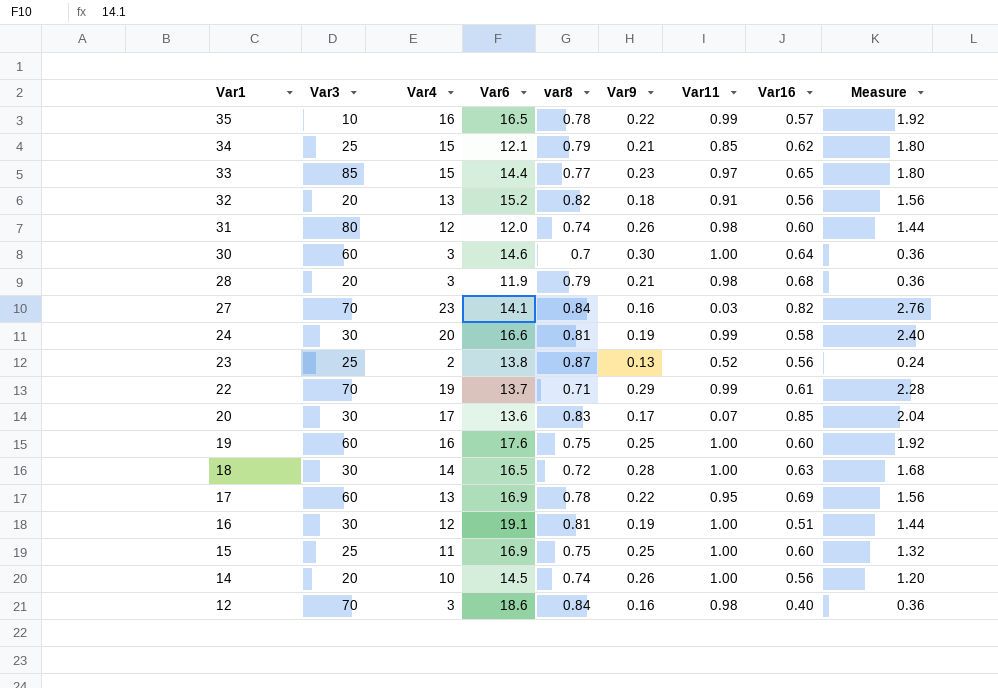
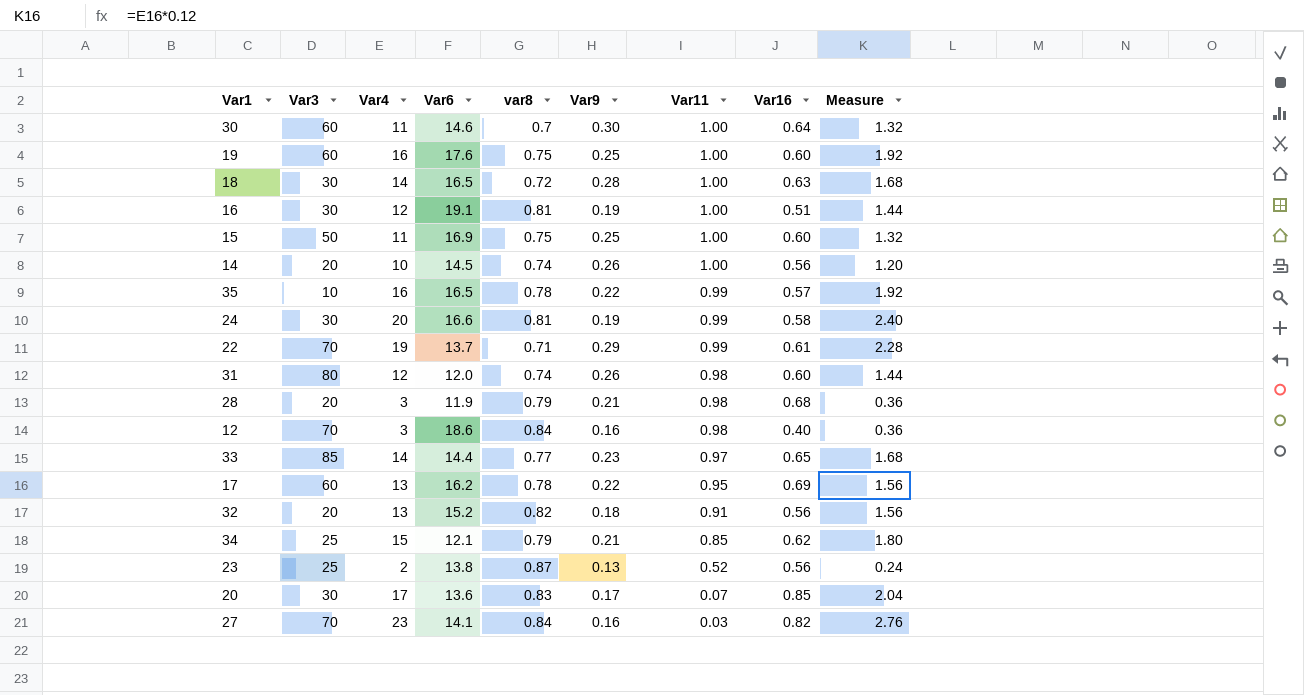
row order: Var1 descending -> Var11 descending
30 | Var4: 3 -> 11
30 | Measure: 0.36 -> 1.32
15 | Var3: 25 -> 50
33 | Var4: 15 -> 14
33 | Measure: 1.80 -> 1.68
17 | Var6: 16.9 -> 16.2

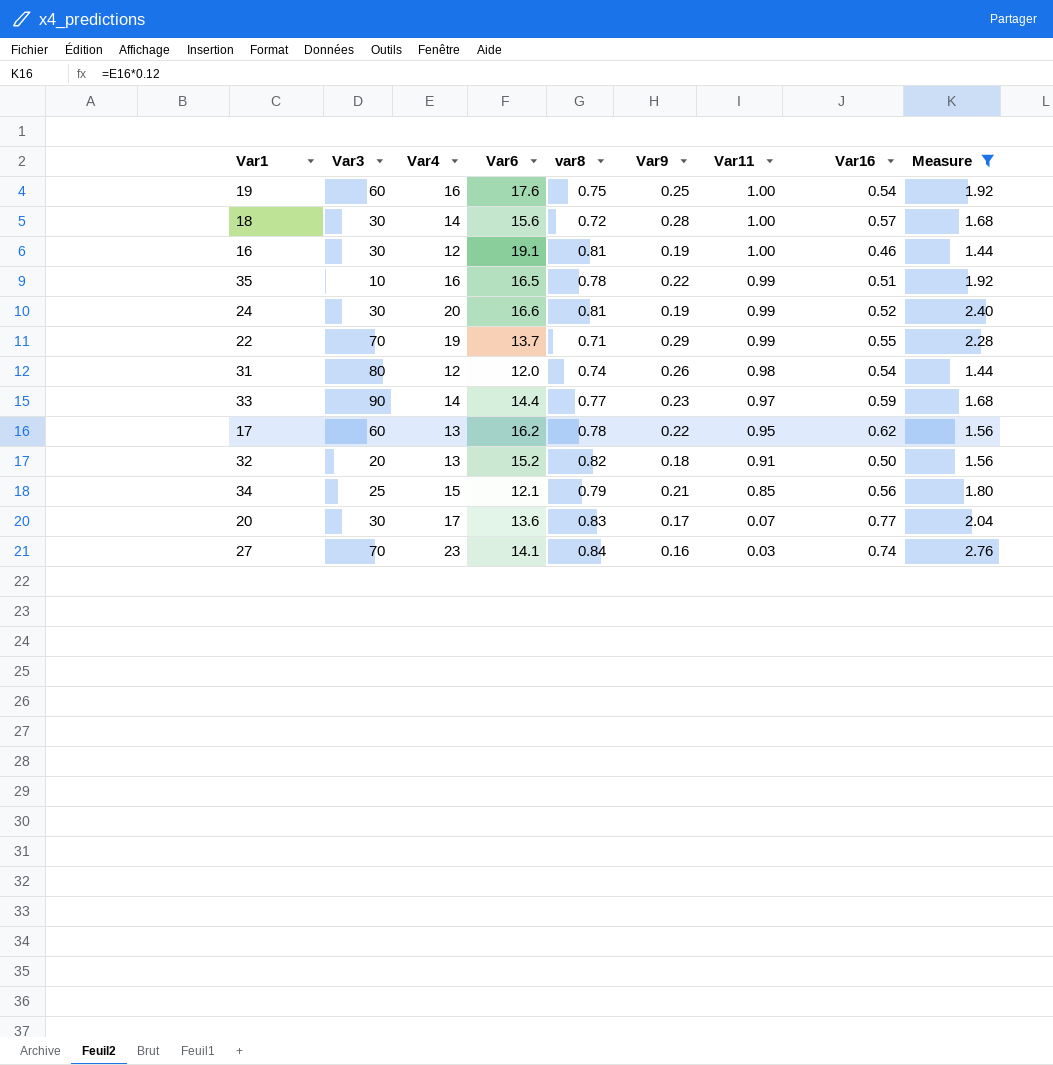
filter: none -> Measure >= 1.44
19 | Var16: 0.60 -> 0.54
18 | Var6: 16.5 -> 15.6
18 | Var16: 0.63 -> 0.57
16 | Var16: 0.51 -> 0.46
35 | Var16: 0.57 -> 0.51
24 | Var16: 0.58 -> 0.52
22 | Var16: 0.61 -> 0.55
31 | Var16: 0.60 -> 0.54
33 | Var3: 85 -> 90
33 | Var16: 0.65 -> 0.59
17 | Var16: 0.69 -> 0.62
32 | Var16: 0.56 -> 0.50
34 | Var16: 0.62 -> 0.56
20 | Var16: 0.85 -> 0.77
27 | Var16: 0.82 -> 0.74

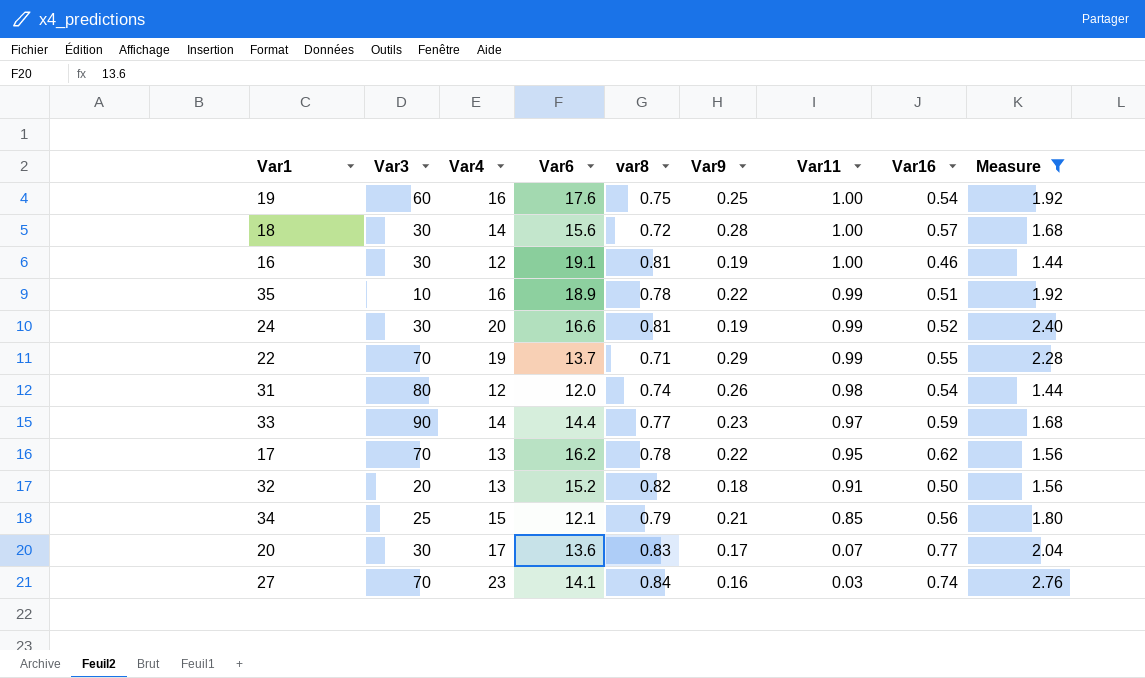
35 | Var6: 16.5 -> 18.9
17 | Var3: 60 -> 70

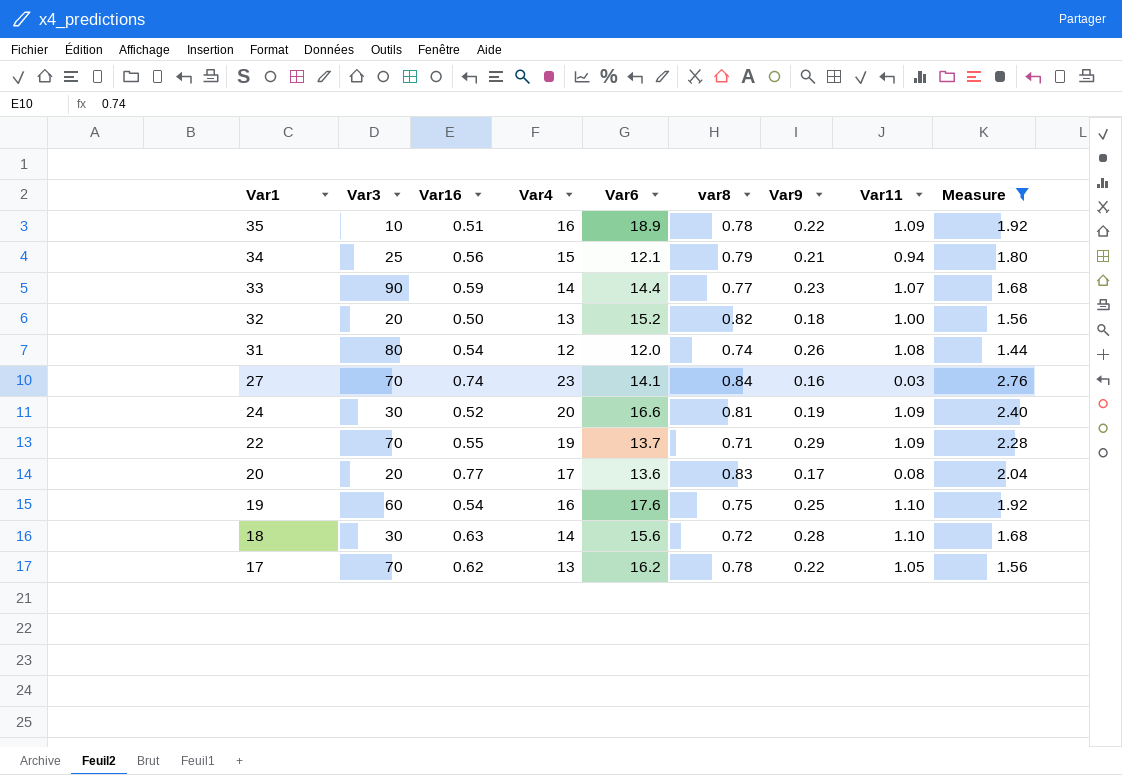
row order: Var11 descending -> Var1 descending
column Var16 | position: 8 -> 3
row 16: 30 | 12 | 19.1 | 0.81 | 0.19 | 1.00 | 0.46 | 1.44 -> none
35 | Var11: 0.99 -> 1.09
34 | Var11: 0.85 -> 0.94
33 | Var11: 0.97 -> 1.07
32 | Var11: 0.91 -> 1.00
31 | Var11: 0.98 -> 1.08
24 | Var11: 0.99 -> 1.09
22 | Var11: 0.99 -> 1.09
20 | Var3: 30 -> 20
20 | Var11: 0.07 -> 0.08
19 | Var11: 1.00 -> 1.10
18 | Var16: 0.57 -> 0.63
18 | Var11: 1.00 -> 1.10
17 | Var11: 0.95 -> 1.05

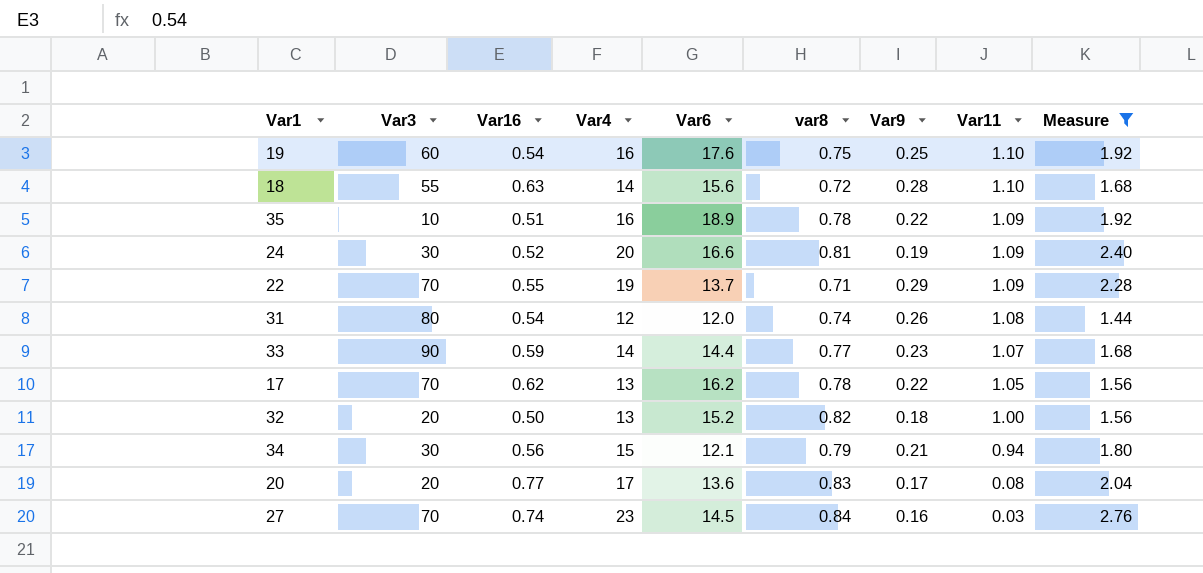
row order: Var1 descending -> Var11 descending
18 | Var3: 30 -> 55
34 | Var3: 25 -> 30
27 | Var6: 14.1 -> 14.5

